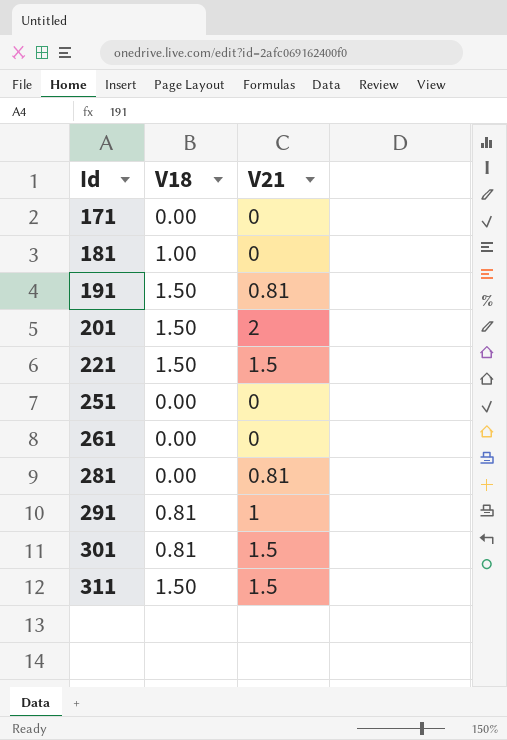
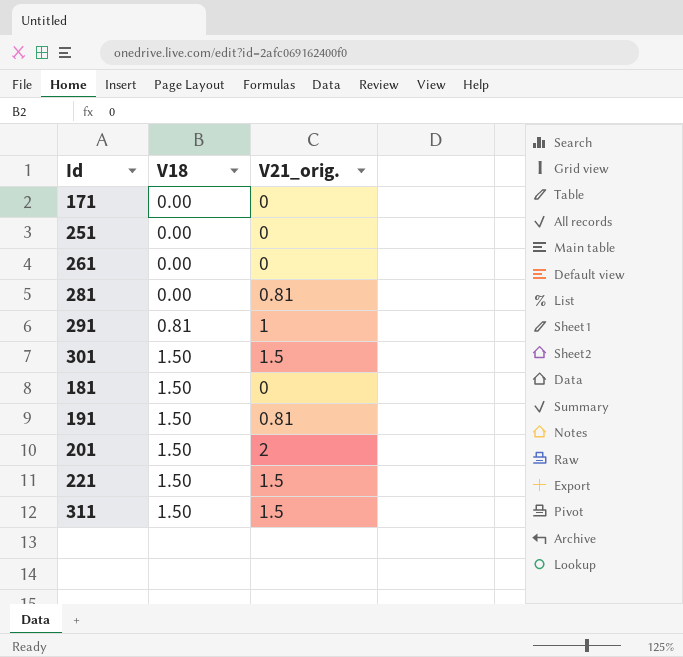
row order: Id ascending -> V18 ascending
column name: V21 -> V21_orig.
301 | V18: 0.81 -> 1.50
181 | V18: 1.00 -> 1.50

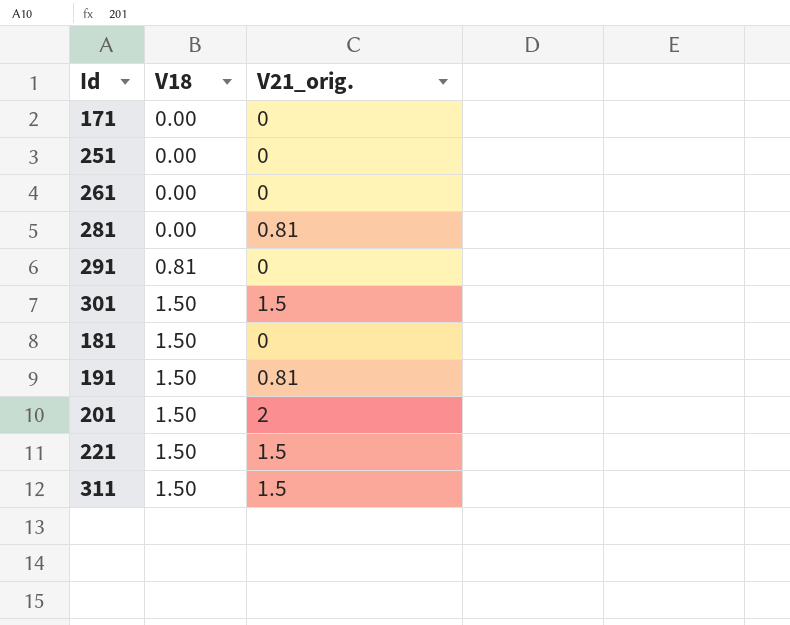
291 | V21_orig.: 1 -> 0

